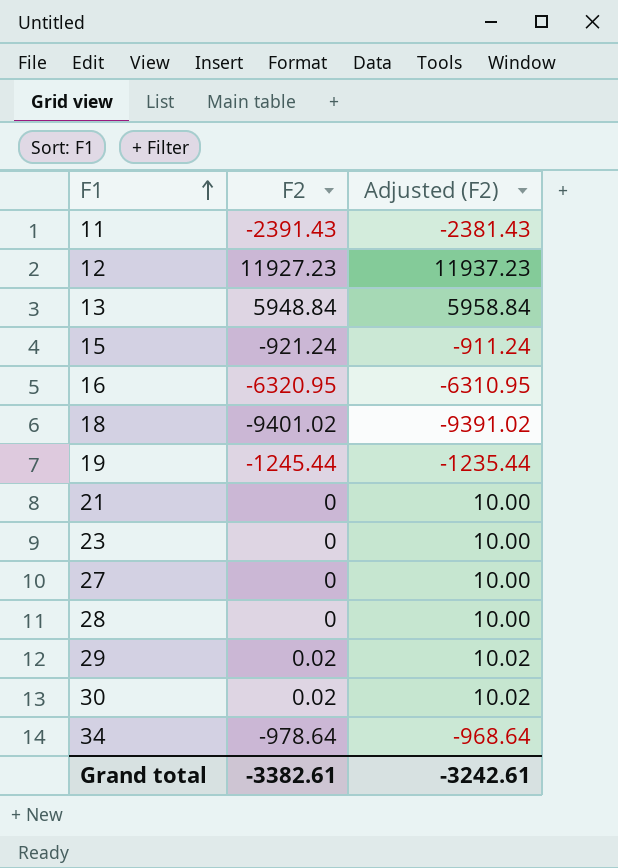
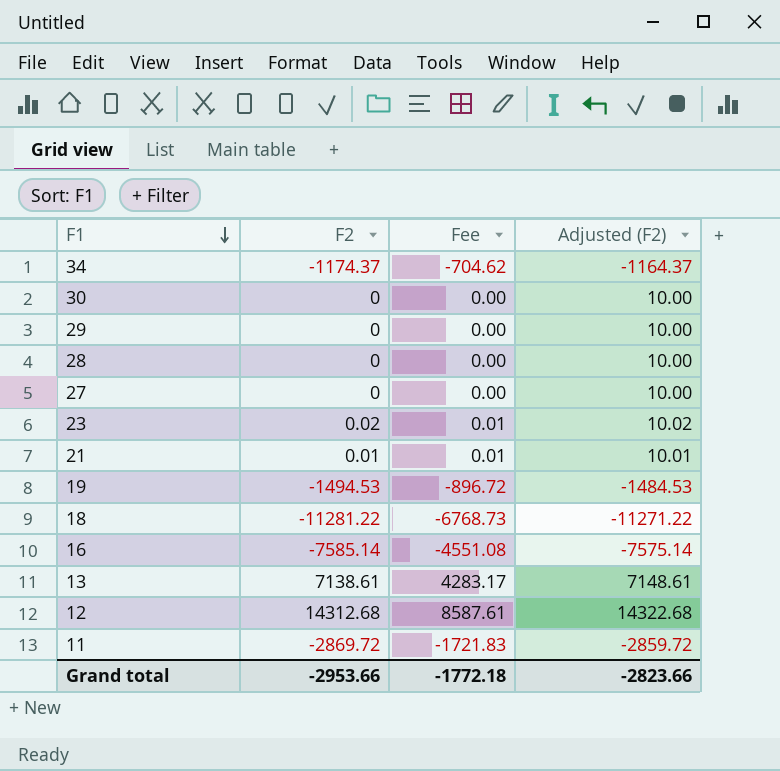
row order: F1 ascending -> F1 descending
column Fee | formula: none -> [F2] * 0.6
row 15: -921.24 | -911.24 -> none
34 | F2: -978.64 -> -1174.37
34 | Adjusted (F2): -968.64 -> -1164.37
30 | F2: 0.02 -> 0
30 | Adjusted (F2): 10.02 -> 10.00
29 | F2: 0.02 -> 0
29 | Adjusted (F2): 10.02 -> 10.00
23 | F2: 0 -> 0.02
23 | Adjusted (F2): 10.00 -> 10.02
21 | F2: 0 -> 0.01
21 | Adjusted (F2): 10.00 -> 10.01
19 | F2: -1245.44 -> -1494.53
19 | Adjusted (F2): -1235.44 -> -1484.53
18 | F2: -9401.02 -> -11281.22
18 | Adjusted (F2): -9391.02 -> -11271.22
16 | F2: -6320.95 -> -7585.14
16 | Adjusted (F2): -6310.95 -> -7575.14
13 | F2: 5948.84 -> 7138.61
13 | Adjusted (F2): 5958.84 -> 7148.61
12 | F2: 11927.23 -> 14312.68
12 | Adjusted (F2): 11937.23 -> 14322.68
11 | F2: -2391.43 -> -2869.72
11 | Adjusted (F2): -2381.43 -> -2859.72
Grand total | F2: -3382.61 -> -2953.66
Grand total | Adjusted (F2): -3242.61 -> -2823.66

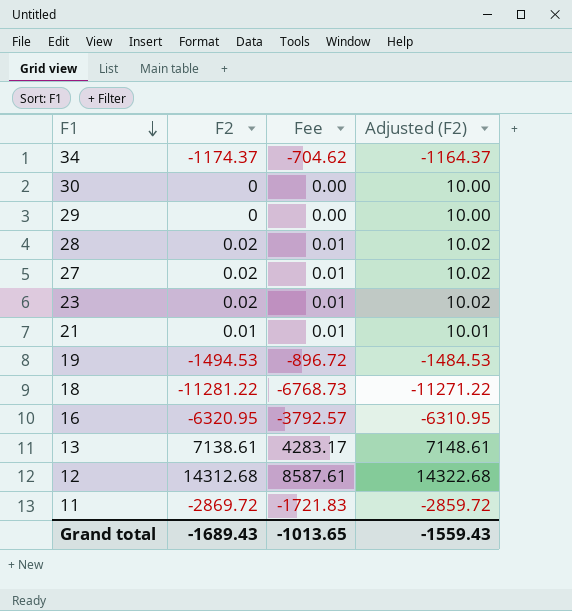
28 | F2: 0 -> 0.02
28 | Fee: 0.00 -> 0.01
28 | Adjusted (F2): 10.00 -> 10.02
27 | F2: 0 -> 0.02
27 | Fee: 0.00 -> 0.01
27 | Adjusted (F2): 10.00 -> 10.02
16 | F2: -7585.14 -> -6320.95
16 | Fee: -4551.08 -> -3792.57
16 | Adjusted (F2): -7575.14 -> -6310.95
Grand total | F2: -2953.66 -> -1689.43
Grand total | Fee: -1772.18 -> -1013.65
Grand total | Adjusted (F2): -2823.66 -> -1559.43

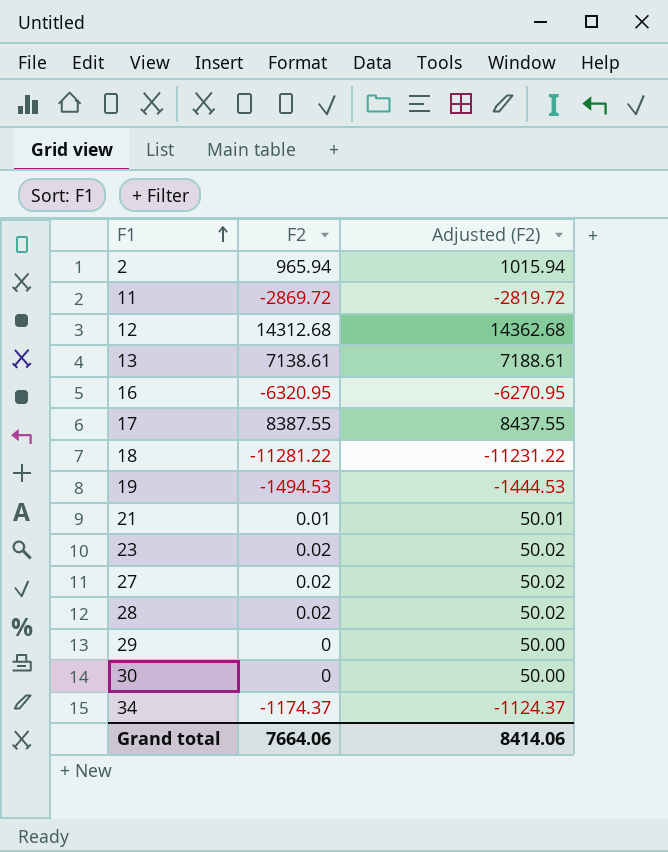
row order: F1 descending -> F1 ascending
column Fee | formula: [F2] * 0.6 -> none
column Adjusted (F2) | formula: [F2] + 10 -> [F2] + 50
row 2: none -> 965.94 | 1015.94
row 17: none -> 8387.55 | 8437.55
Grand total | F2: -1689.43 -> 7664.06
Grand total | Adjusted (F2): -1559.43 -> 8414.06

